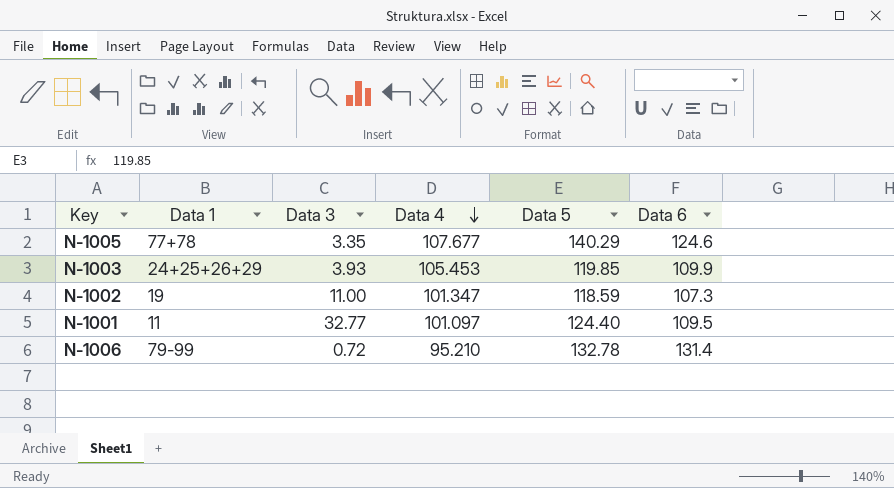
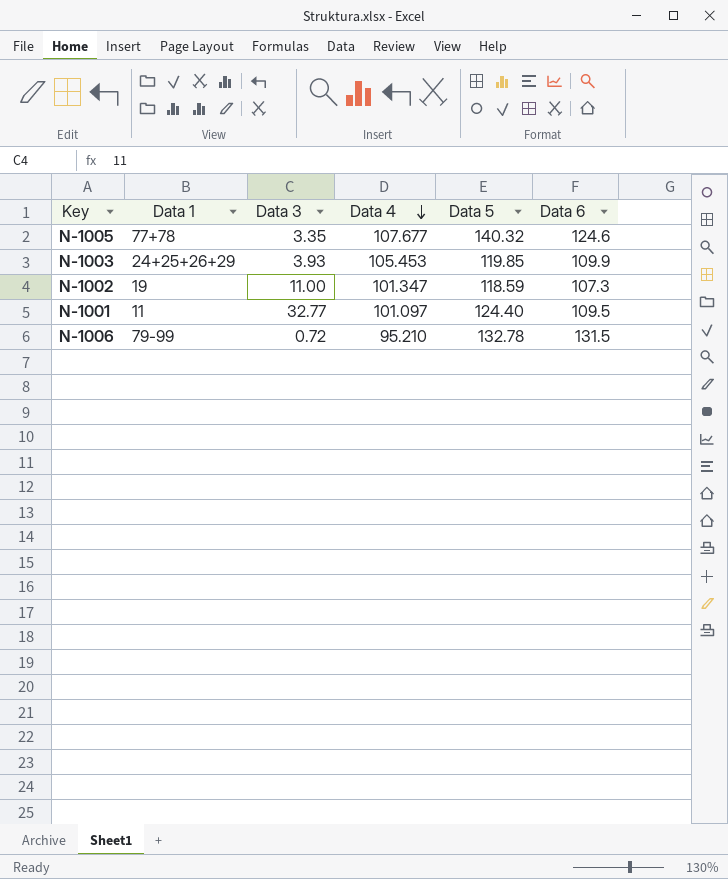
N-1005 | Data 5: 140.29 -> 140.32
N-1006 | Data 6: 131.4 -> 131.5

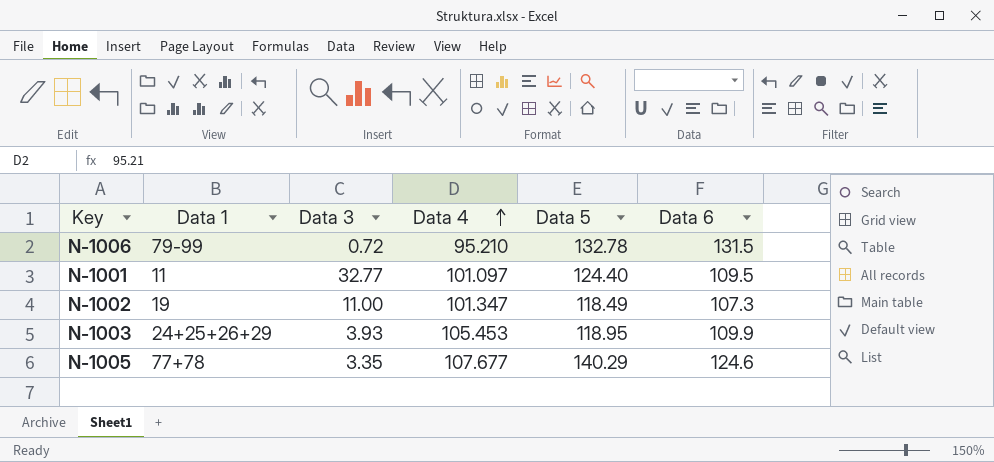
row order: Data 4 descending -> Data 4 ascending
N-1002 | Data 5: 118.59 -> 118.49
N-1003 | Data 5: 119.85 -> 118.95
N-1005 | Data 5: 140.32 -> 140.29

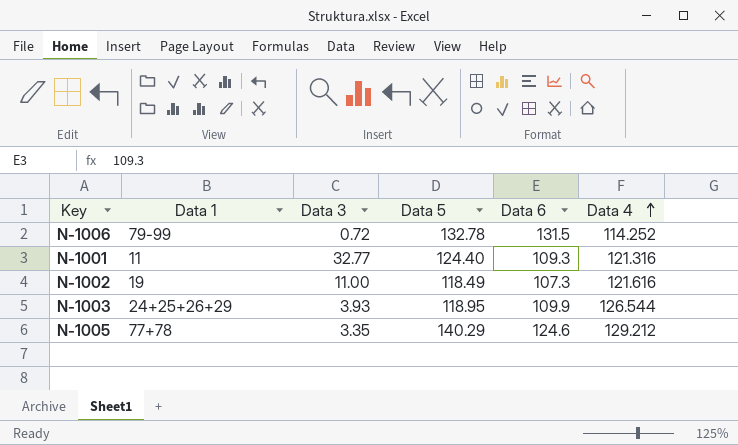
column Data 4 | position: 4 -> 6
N-1006 | Data 4: 95.210 -> 114.252
N-1001 | Data 6: 109.5 -> 109.3
N-1001 | Data 4: 101.097 -> 121.316
N-1002 | Data 4: 101.347 -> 121.616
N-1003 | Data 4: 105.453 -> 126.544
N-1005 | Data 4: 107.677 -> 129.212

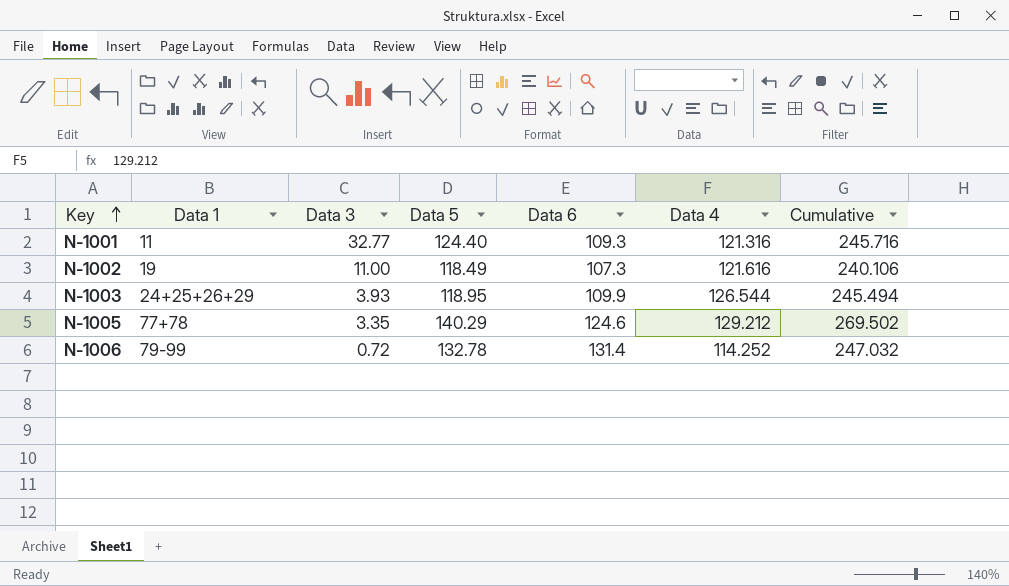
row order: Data 4 ascending -> Key ascending
column Cumulative | formula: none -> [Data 5] + [Data 4]
N-1006 | Data 6: 131.5 -> 131.4

